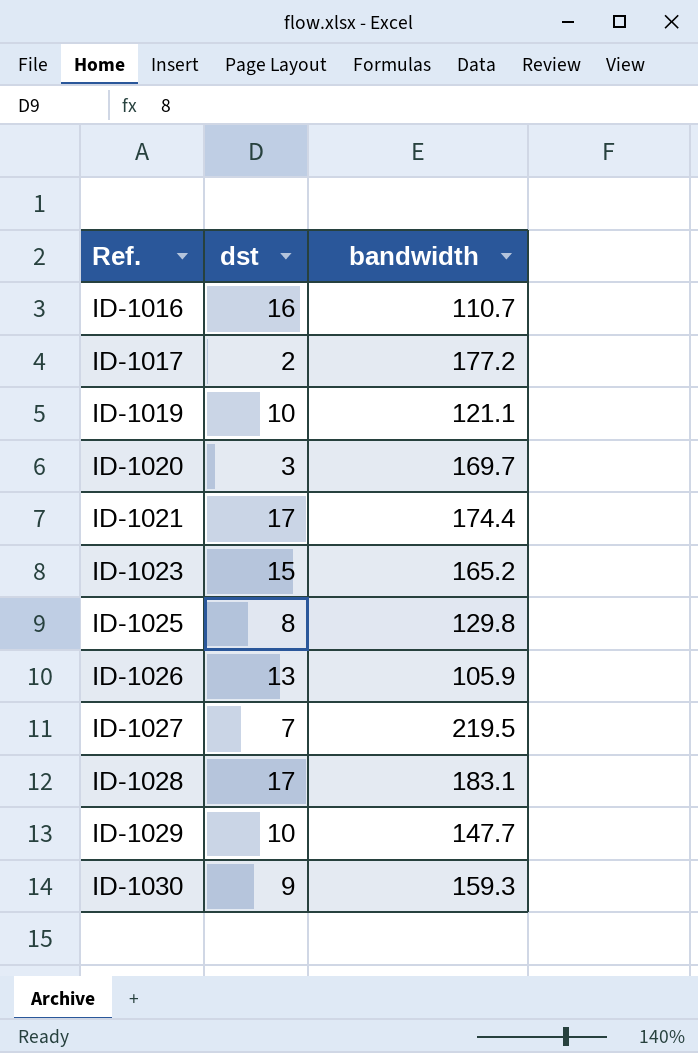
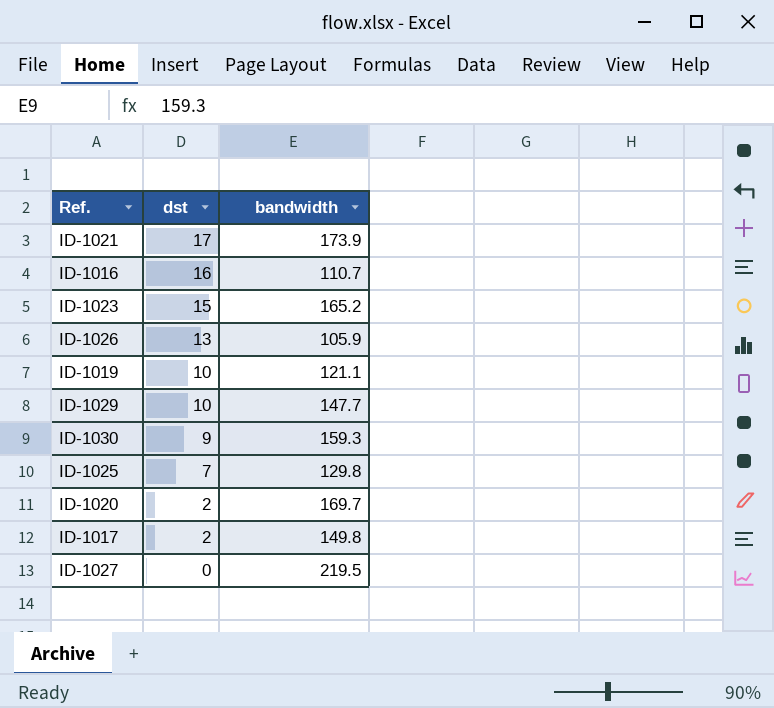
row order: Ref. ascending -> dst descending
row ID-1028: 17 | 183.1 -> none
ID-1021 | bandwidth: 174.4 -> 173.9
ID-1025 | dst: 8 -> 7
ID-1020 | dst: 3 -> 2
ID-1017 | bandwidth: 177.2 -> 149.8
ID-1027 | dst: 7 -> 0

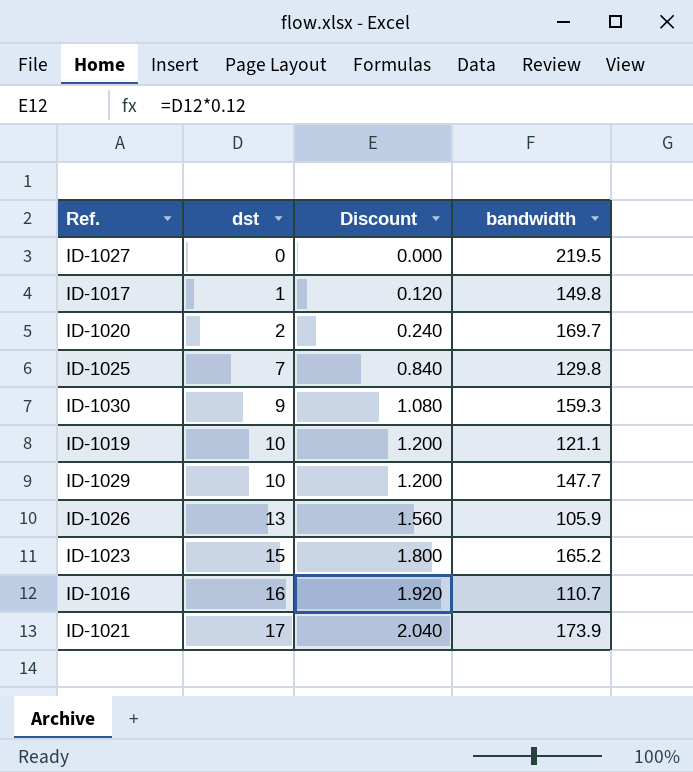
row order: dst descending -> dst ascending
column Discount | formula: none -> [dst] * 0.12
ID-1017 | dst: 2 -> 1

